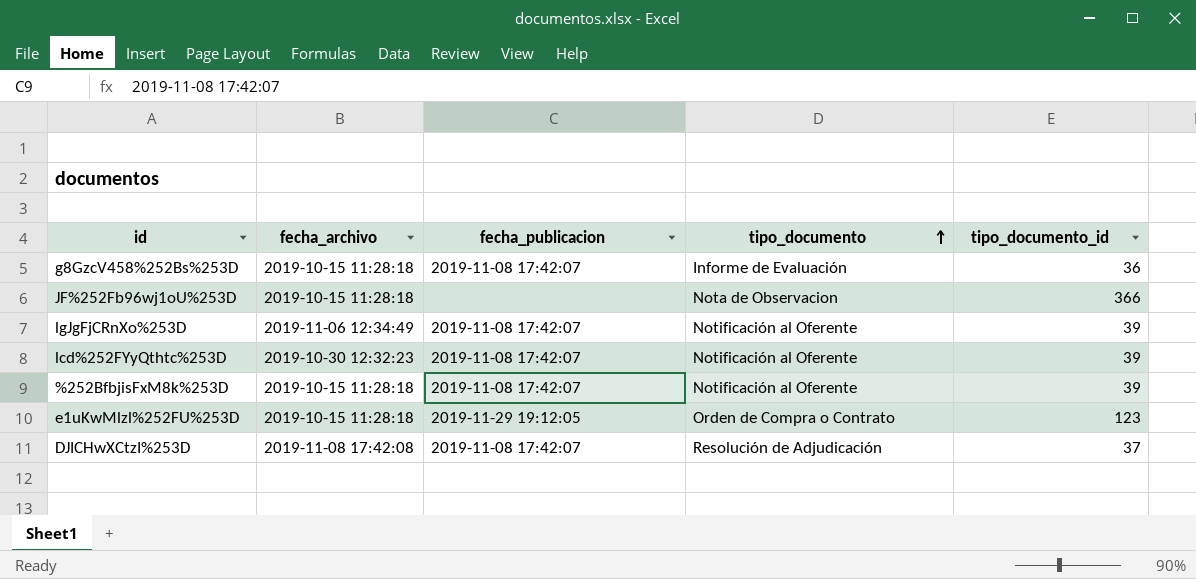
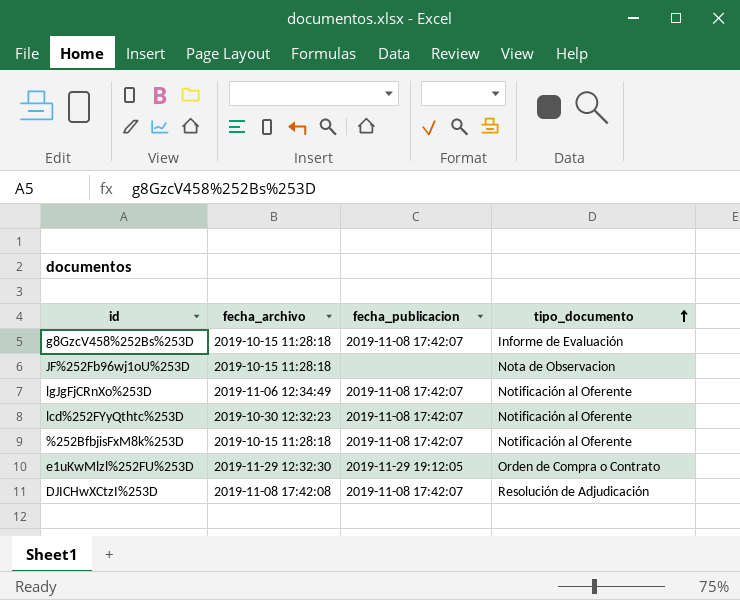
column tipo_documento_id | position: 5 -> none
e1uKwMlzl%252FU%253D | fecha_archivo: 2019-10-15 11:28:18 -> 2019-11-29 12:32:30

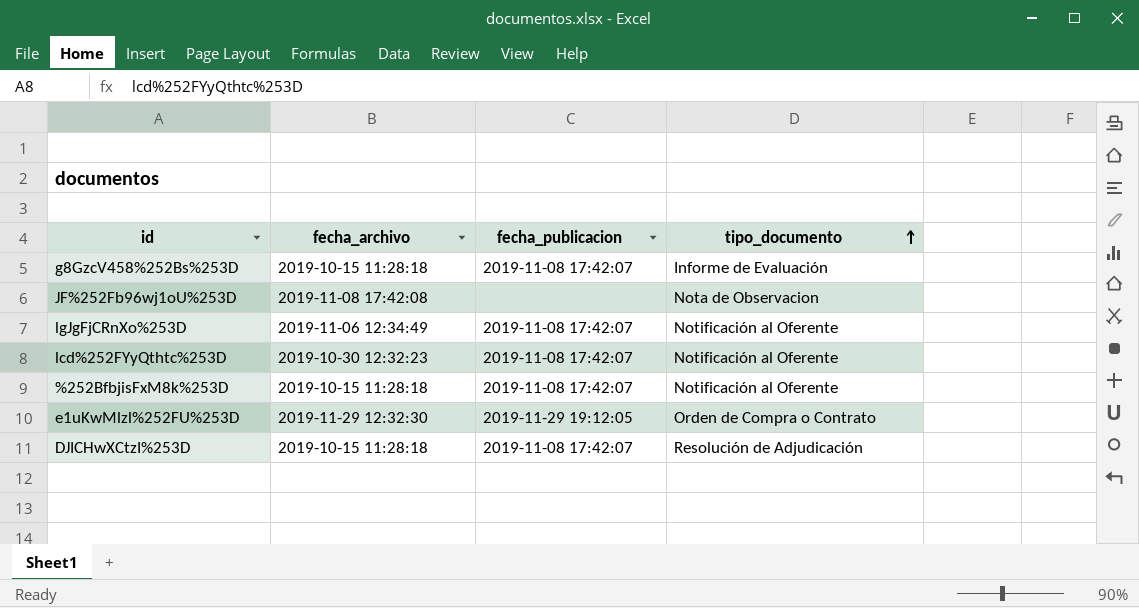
JF%252Fb96wj1oU%253D | fecha_archivo: 2019-10-15 11:28:18 -> 2019-11-08 17:42:08
DJICHwXCtzI%253D | fecha_archivo: 2019-11-08 17:42:08 -> 2019-10-15 11:28:18

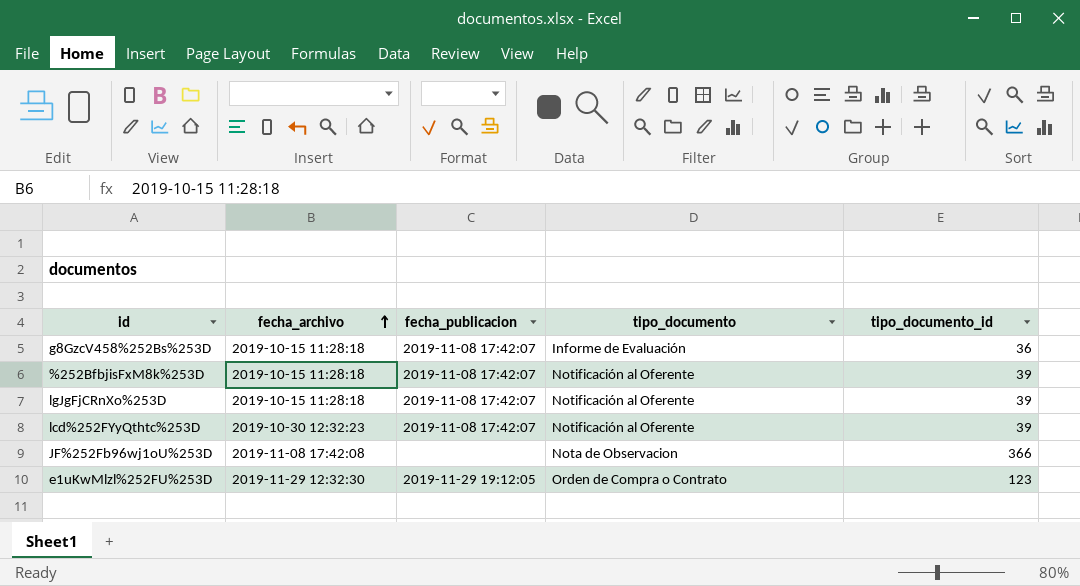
row order: tipo_documento ascending -> fecha_archivo ascending
column tipo_documento_id | position: none -> 5
row DJICHwXCtzI%253D: 2019-10-15 11:28:18 | 2019-11-08 17:42:07 | Resolución de Adjudicación -> none
lgJgFjCRnXo%253D | fecha_archivo: 2019-11-06 12:34:49 -> 2019-10-15 11:28:18

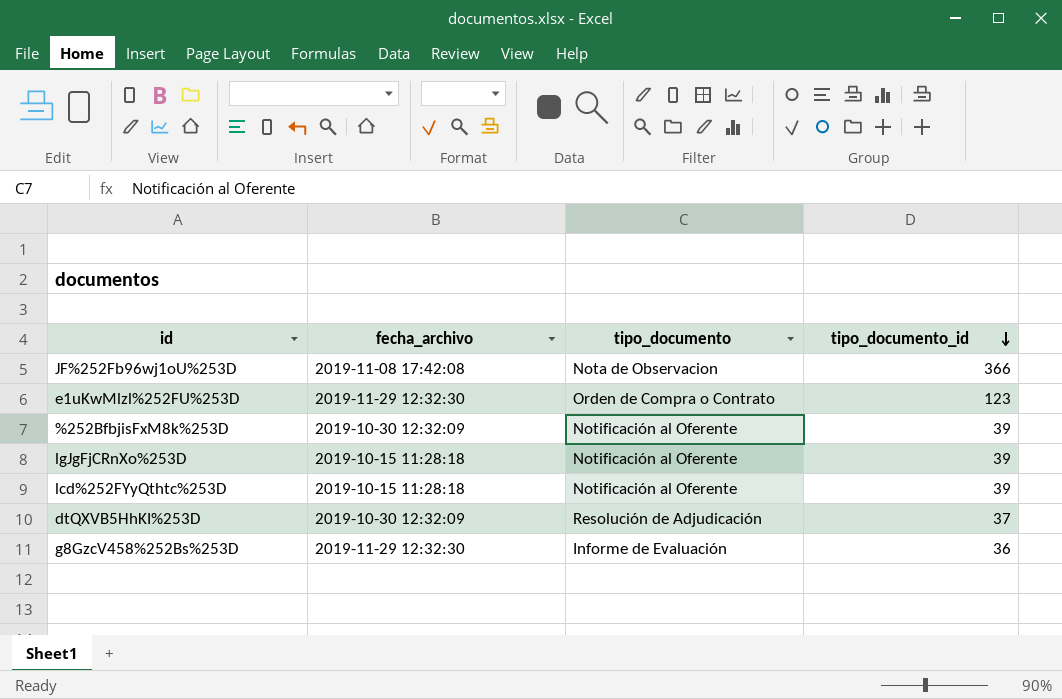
row order: fecha_archivo ascending -> tipo_documento_id descending
column fecha_publicacion | position: 3 -> none
%252BfbjisFxM8k%253D | fecha_archivo: 2019-10-15 11:28:18 -> 2019-10-30 12:32:09
lcd%252FYyQthtc%253D | fecha_archivo: 2019-10-30 12:32:23 -> 2019-10-15 11:28:18
row dtQXVB5HhKI%253D: none -> 2019-10-30 12:32:09 | Resolución de Adjudicación | 37
g8GzcV458%252Bs%253D | fecha_archivo: 2019-10-15 11:28:18 -> 2019-11-29 12:32:30

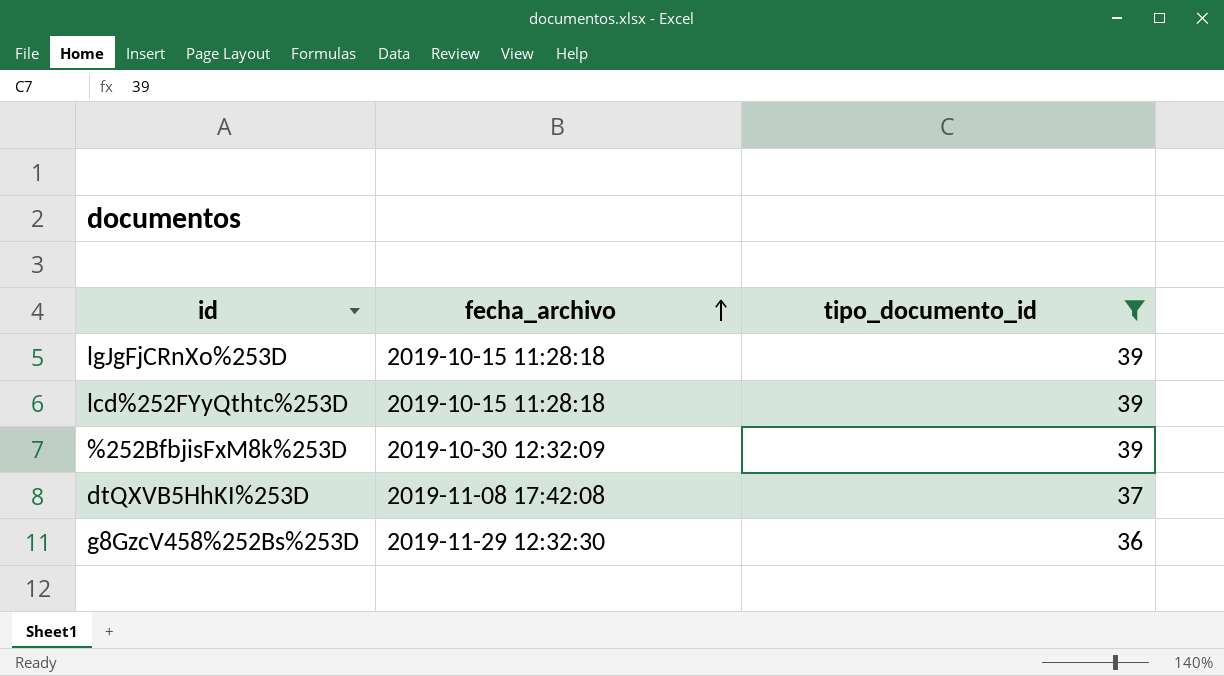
filter: none -> tipo_documento_id <= 39
row order: tipo_documento_id descending -> fecha_archivo ascending
column tipo_documento | position: 3 -> none
dtQXVB5HhKI%253D | fecha_archivo: 2019-10-30 12:32:09 -> 2019-11-08 17:42:08

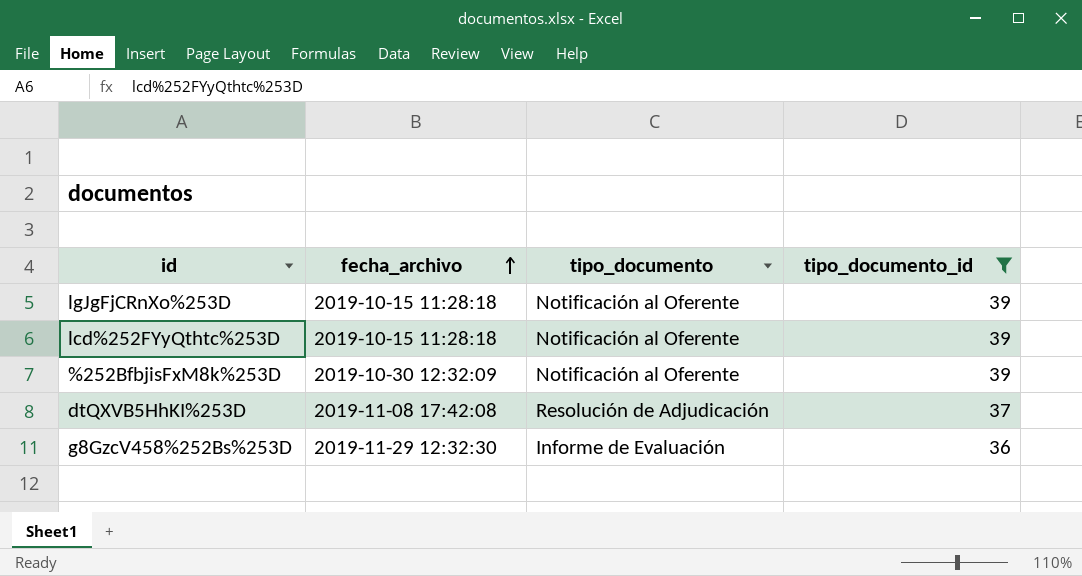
column tipo_documento | position: none -> 3

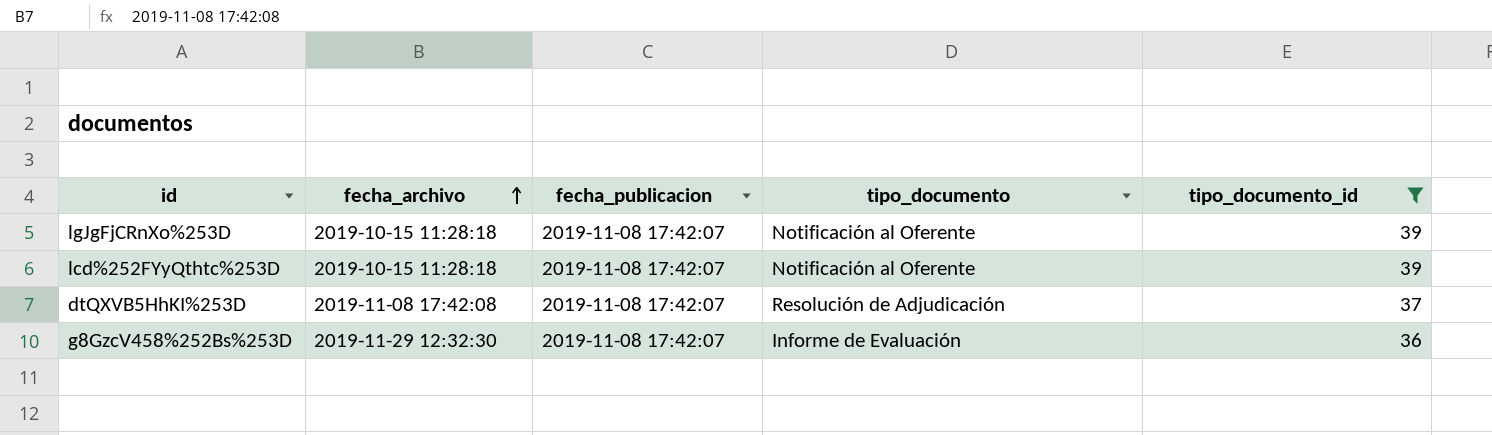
column fecha_publicacion | position: none -> 3
row %252BfbjisFxM8k%253D: 2019-10-30 12:32:09 | Notificación al Oferente | 39 -> none

